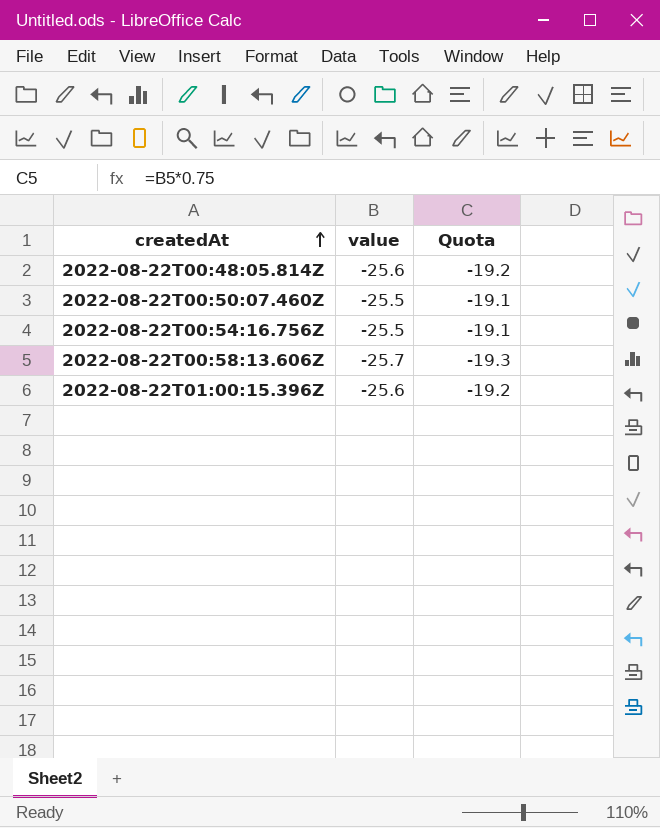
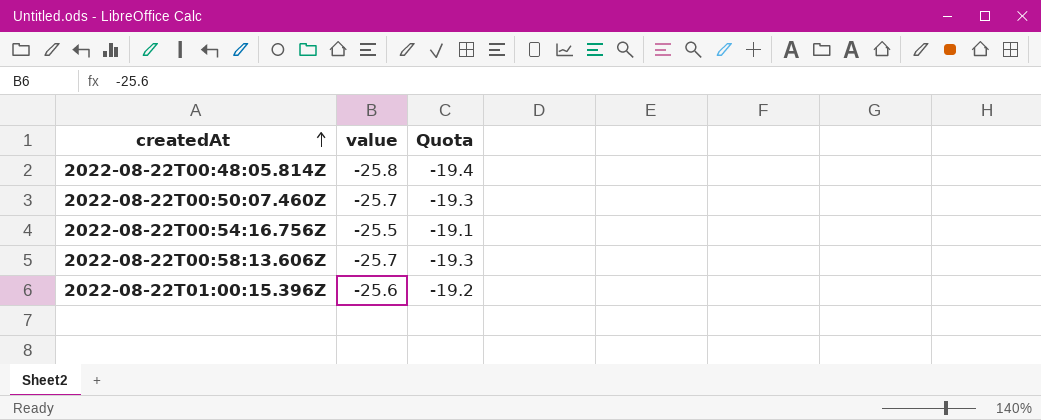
2022-08-22T00:48:05.814Z | value: -25.6 -> -25.8
2022-08-22T00:48:05.814Z | Quota: -19.2 -> -19.4
2022-08-22T00:50:07.460Z | value: -25.5 -> -25.7
2022-08-22T00:50:07.460Z | Quota: -19.1 -> -19.3

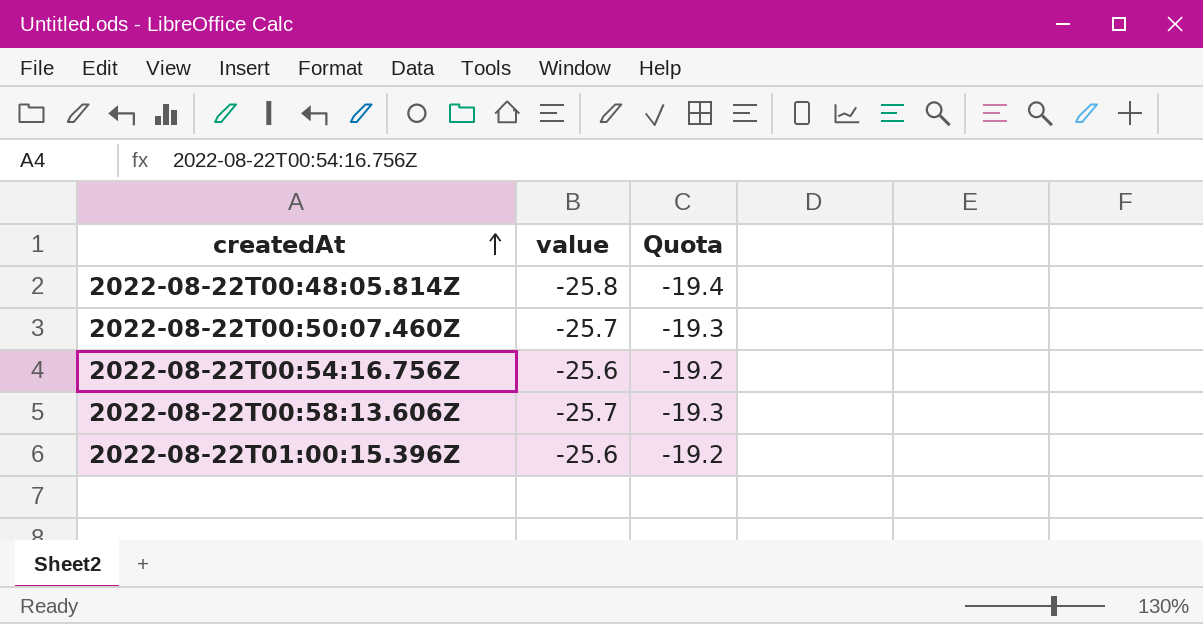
2022-08-22T00:54:16.756Z | value: -25.5 -> -25.6
2022-08-22T00:54:16.756Z | Quota: -19.1 -> -19.2

